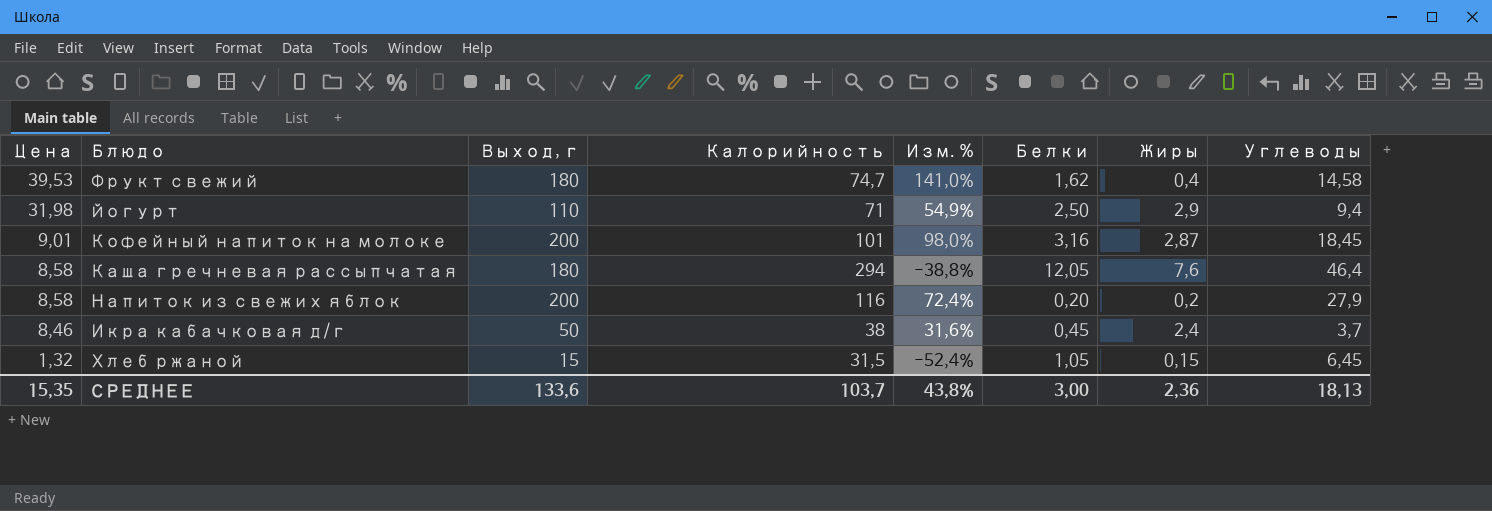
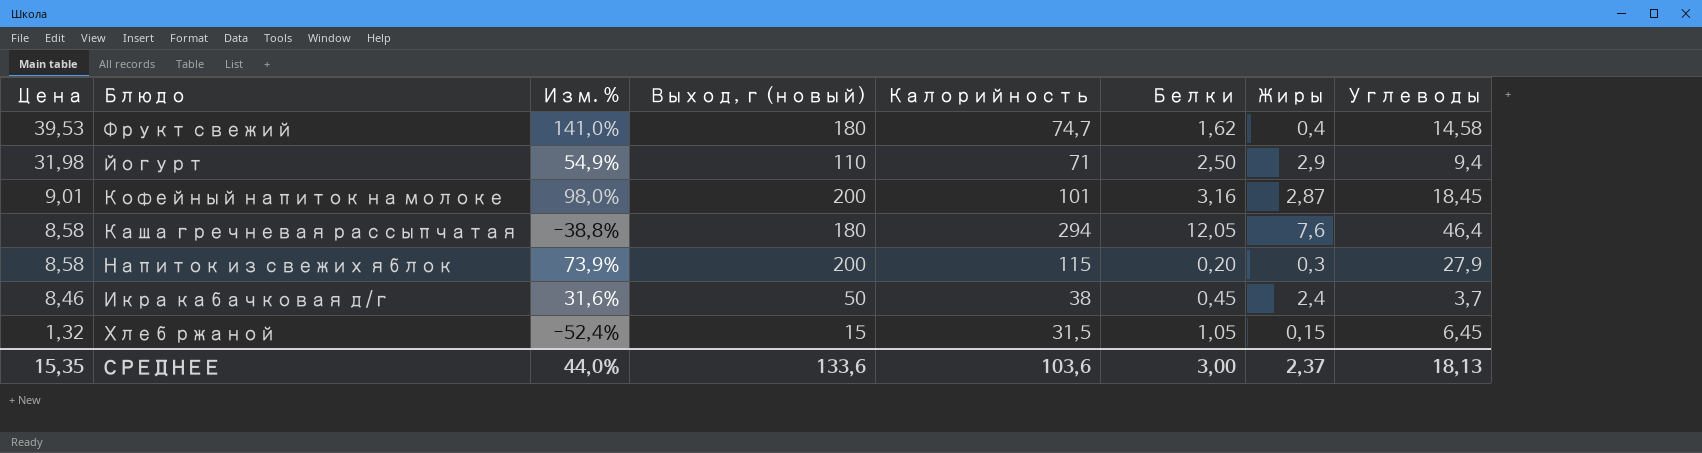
column Изм. % | position: 5 -> 3
column name: Выход, г -> Выход, г (новый)
Напиток из свежих яблок | Изм. %: 72,4% -> 73,9%
Напиток из свежих яблок | Калорийность: 116 -> 115
Напиток из свежих яблок | Жиры: 0,2 -> 0,3
СРЕДНЕЕ | Изм. %: 43,8% -> 44,0%
СРЕДНЕЕ | Калорийность: 103,7 -> 103,6
СРЕДНЕЕ | Жиры: 2,36 -> 2,37

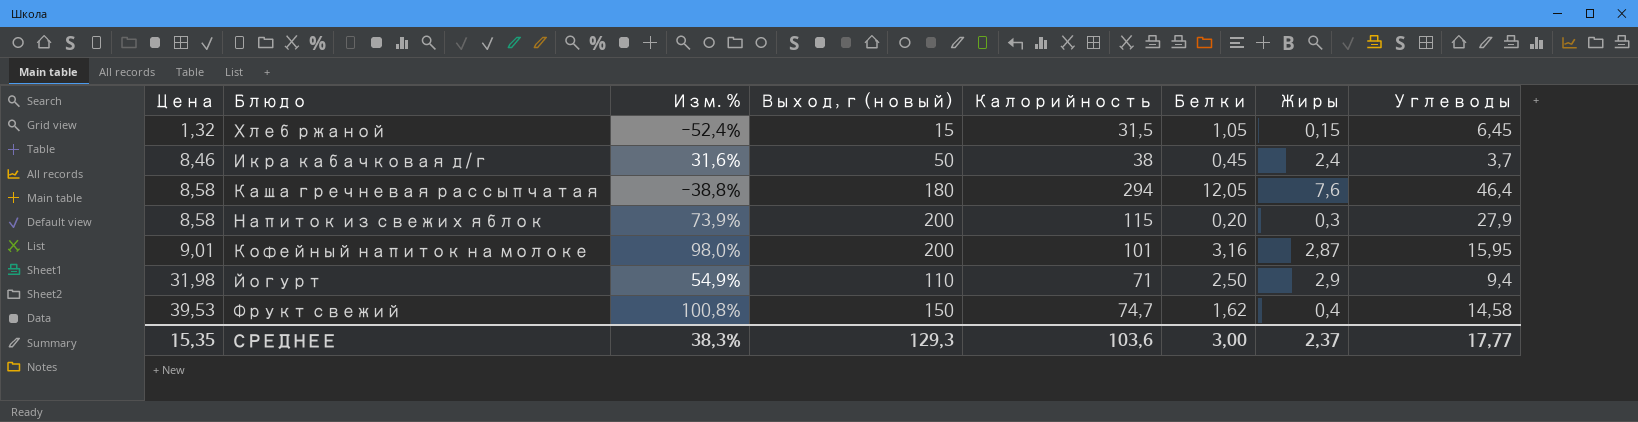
row order: Цена descending -> Цена ascending
Кофейный напиток на молоке | Углеводы: 18,45 -> 15,95
Фрукт свежий | Изм. %: 141,0% -> 100,8%
Фрукт свежий | Выход, г (новый): 180 -> 150
СРЕДНЕЕ | Изм. %: 44,0% -> 38,3%
СРЕДНЕЕ | Выход, г (новый): 133,6 -> 129,3
СРЕДНЕЕ | Углеводы: 18,13 -> 17,77

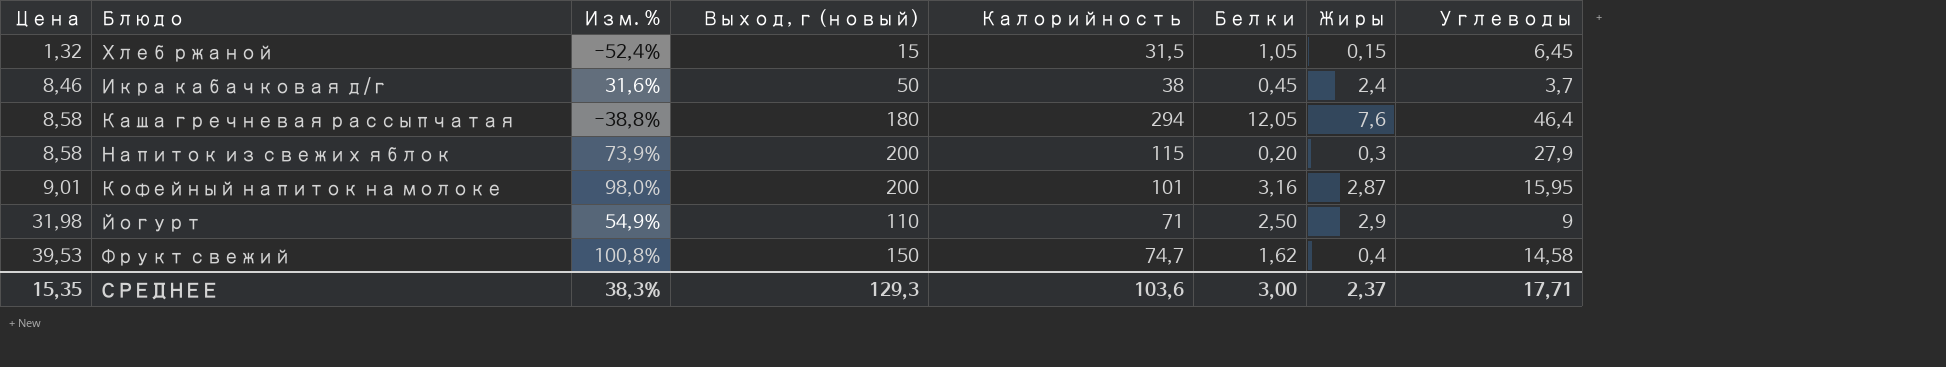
Йогурт | Углеводы: 9,4 -> 9
СРЕДНЕЕ | Углеводы: 17,77 -> 17,71

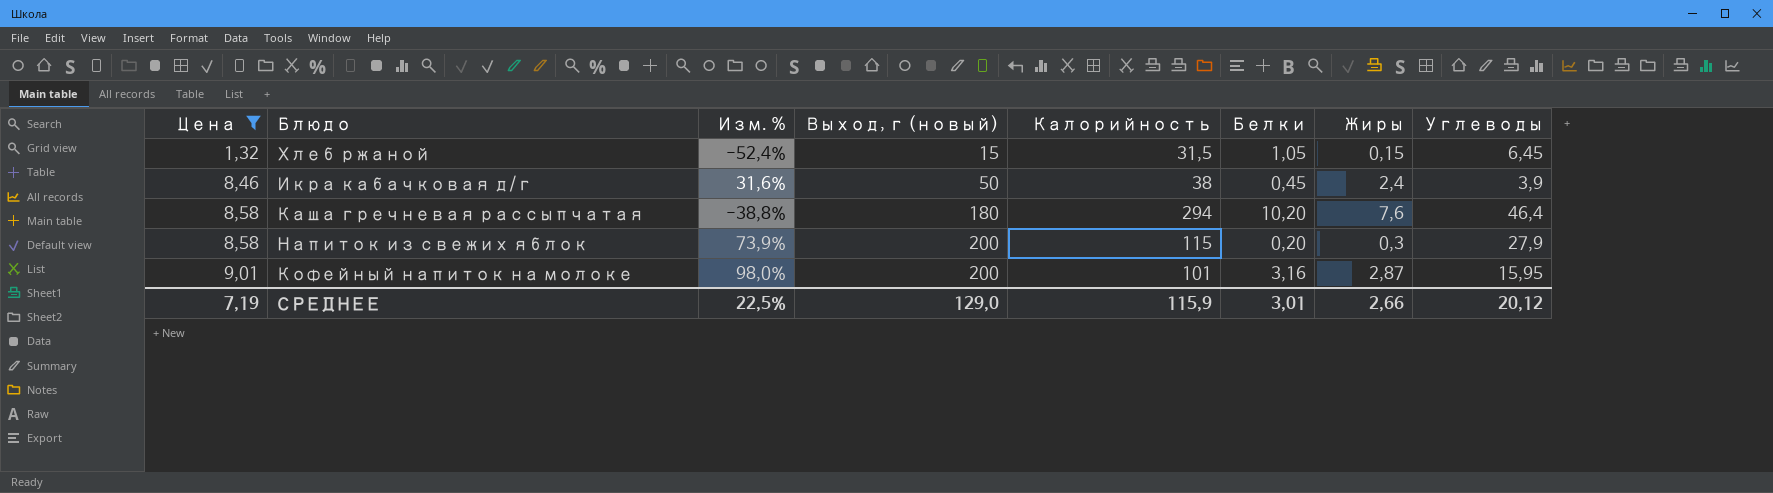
filter: none -> Цена <= 9,01
Икра кабачковая д/г | Углеводы: 3,7 -> 3,9
Каша гречневая рассыпчатая | Белки: 12,05 -> 10,20
СРЕДНЕЕ | Цена: 15,35 -> 7,19
СРЕДНЕЕ | Изм. %: 38,3% -> 22,5%
СРЕДНЕЕ | Выход, г (новый): 129,3 -> 129,0
СРЕДНЕЕ | Калорийность: 103,6 -> 115,9
СРЕДНЕЕ | Белки: 3,00 -> 3,01
СРЕДНЕЕ | Жиры: 2,37 -> 2,66
СРЕДНЕЕ | Углеводы: 17,71 -> 20,12

